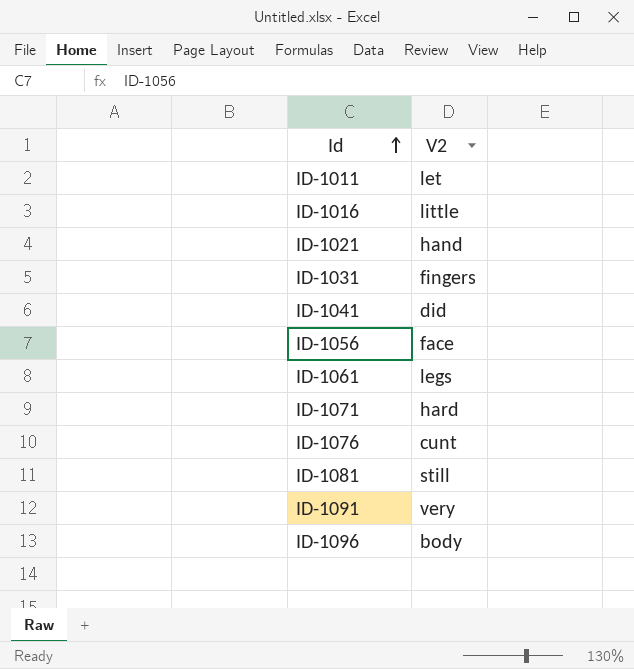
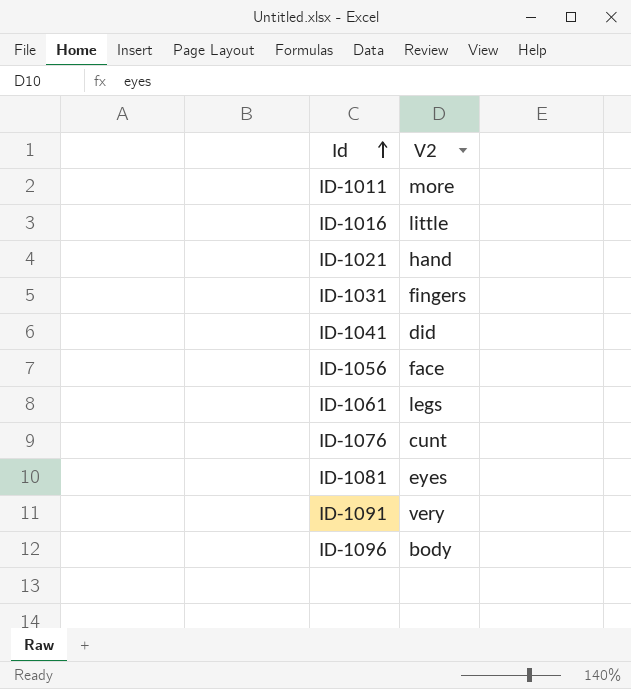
row ID-1071: hard -> none
ID-1011 | V2: let -> more
ID-1081 | V2: still -> eyes

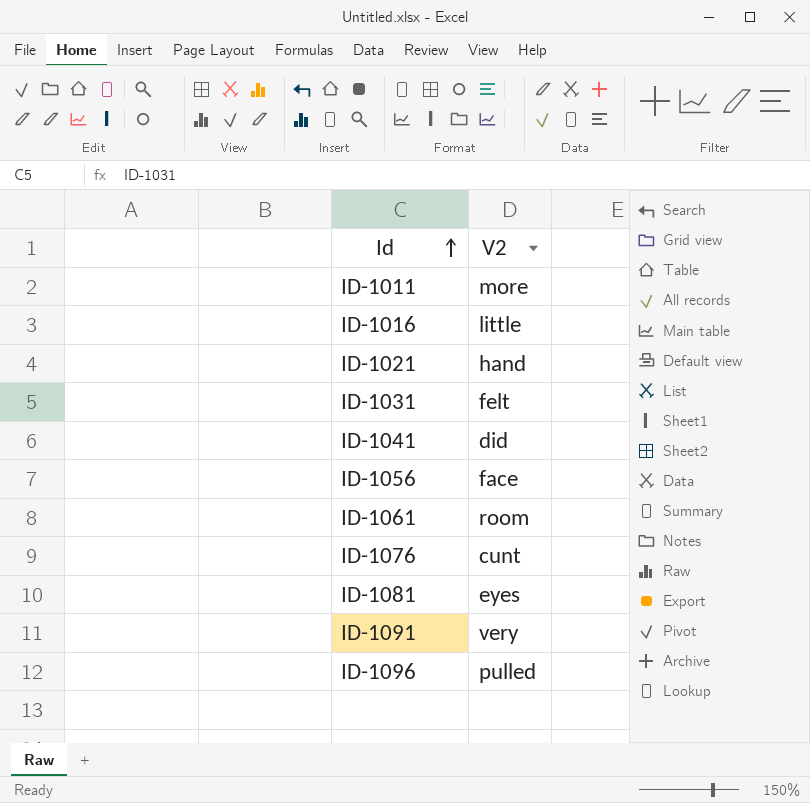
ID-1031 | V2: fingers -> felt
ID-1061 | V2: legs -> room
ID-1096 | V2: body -> pulled

